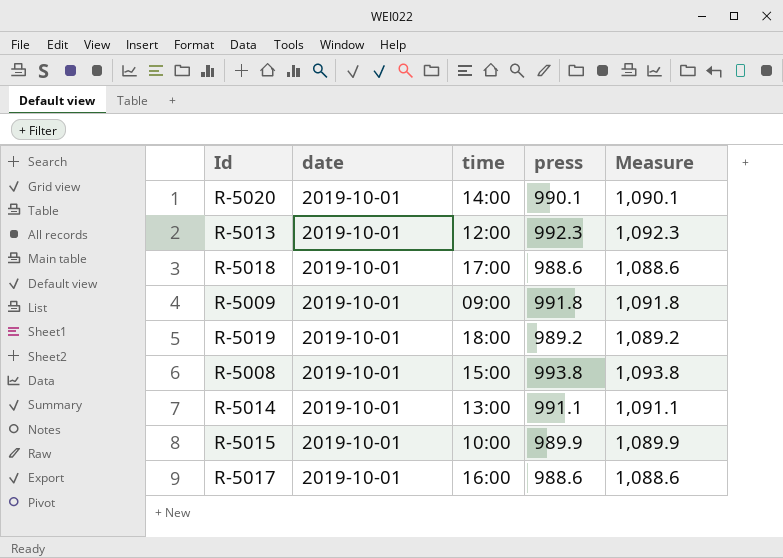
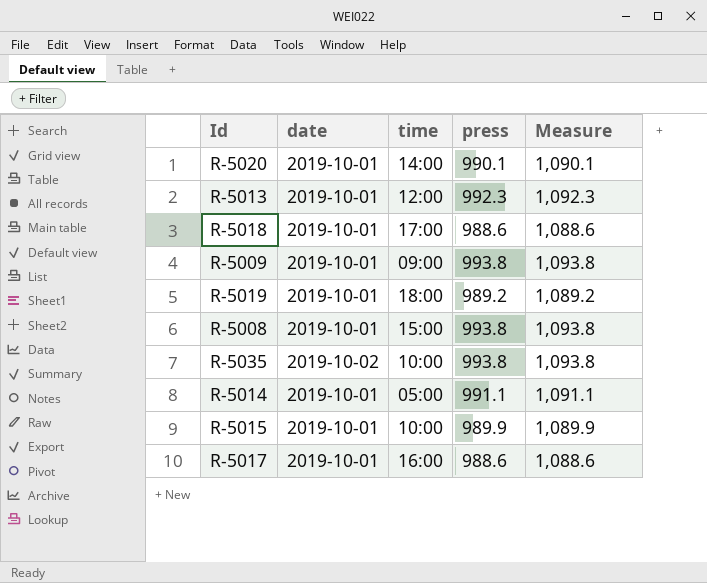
R-5009 | press: 991.8 -> 993.8
R-5009 | Measure: 1,091.8 -> 1,093.8
row R-5035: none -> 2019-10-02 | 10:00 | 993.8 | 1,093.8
R-5014 | time: 13:00 -> 05:00

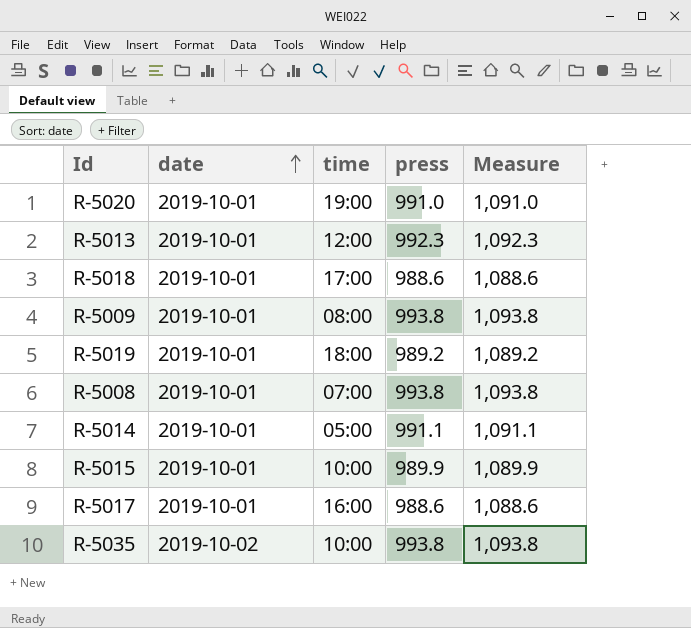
row order: none -> date ascending
R-5020 | time: 14:00 -> 19:00
R-5020 | press: 990.1 -> 991.0
R-5020 | Measure: 1,090.1 -> 1,091.0
R-5009 | time: 09:00 -> 08:00
R-5008 | time: 15:00 -> 07:00

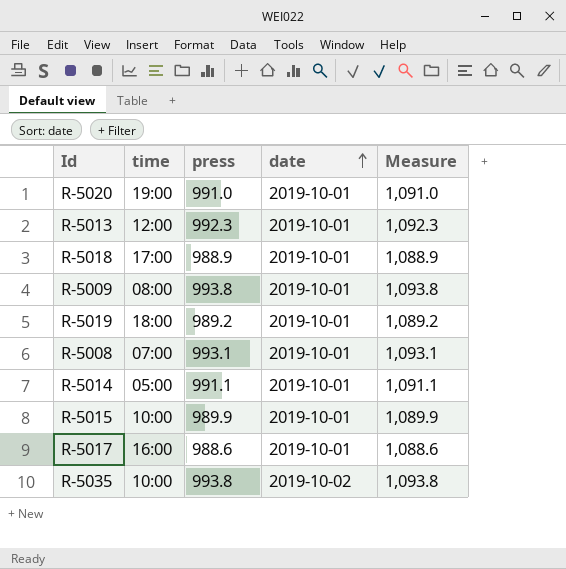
column date | position: 2 -> 4
R-5018 | press: 988.6 -> 988.9
R-5018 | Measure: 1,088.6 -> 1,088.9
R-5008 | press: 993.8 -> 993.1
R-5008 | Measure: 1,093.8 -> 1,093.1

